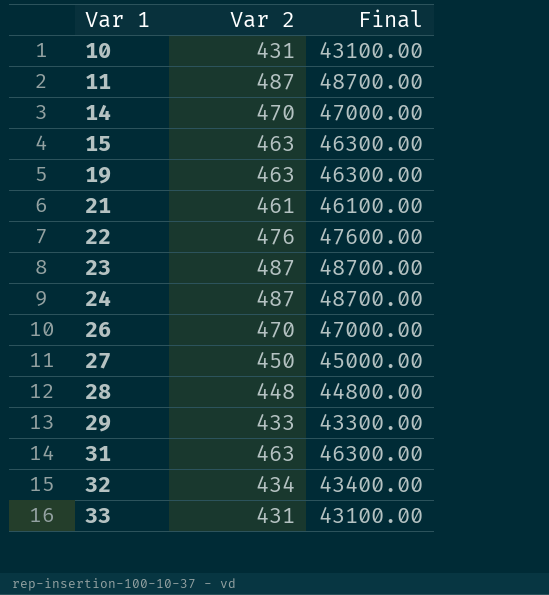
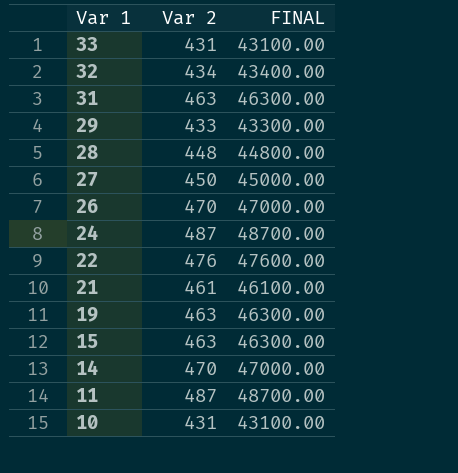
row order: Var 1 ascending -> Var 1 descending
column name: Final -> FINAL
row 23: 487 | 48700.00 -> none

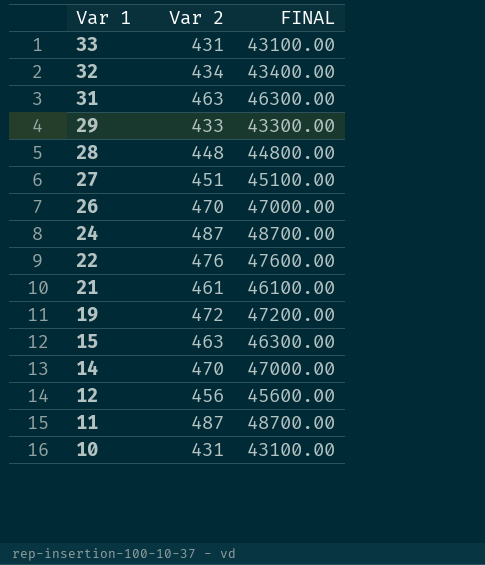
27 | Var 2: 450 -> 451
27 | FINAL: 45000.00 -> 45100.00
19 | Var 2: 463 -> 472
19 | FINAL: 46300.00 -> 47200.00
row 12: none -> 456 | 45600.00

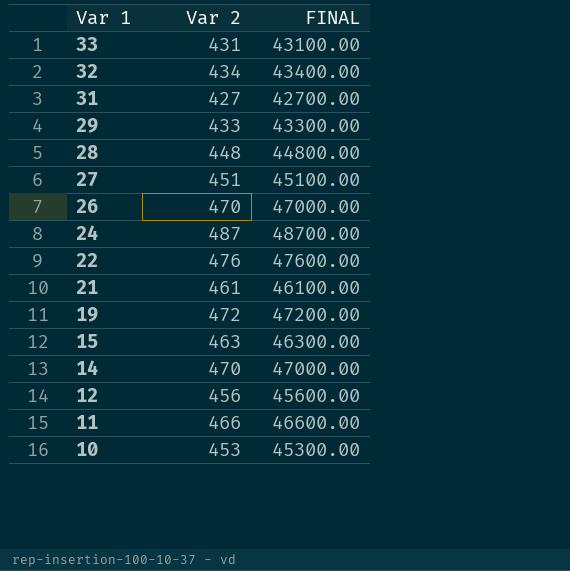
31 | Var 2: 463 -> 427
31 | FINAL: 46300.00 -> 42700.00
11 | Var 2: 487 -> 466
11 | FINAL: 48700.00 -> 46600.00
10 | Var 2: 431 -> 453
10 | FINAL: 43100.00 -> 45300.00

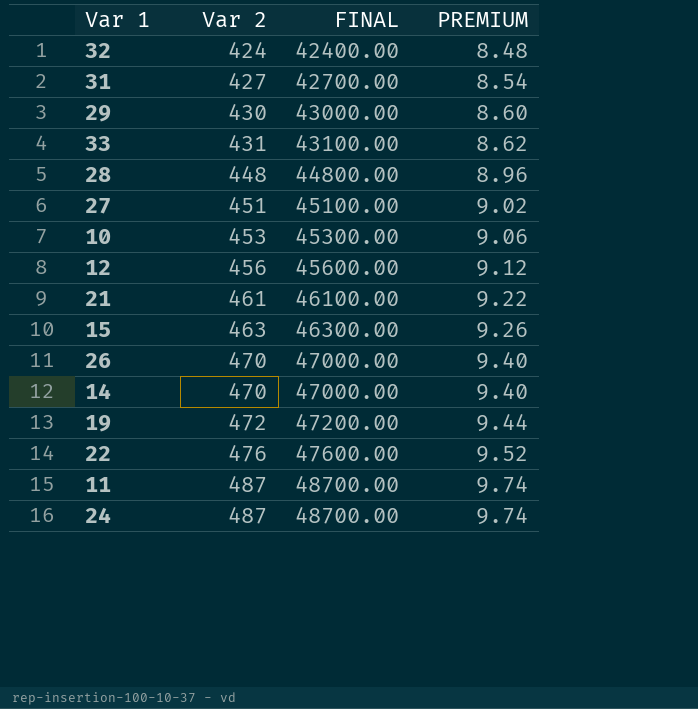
row order: Var 1 descending -> Var 2 ascending
column PREMIUM | formula: none -> [Var 2] * 0.02
32 | Var 2: 434 -> 424
32 | FINAL: 43400.00 -> 42400.00
29 | Var 2: 433 -> 430
29 | FINAL: 43300.00 -> 43000.00
11 | Var 2: 466 -> 487
11 | FINAL: 46600.00 -> 48700.00

